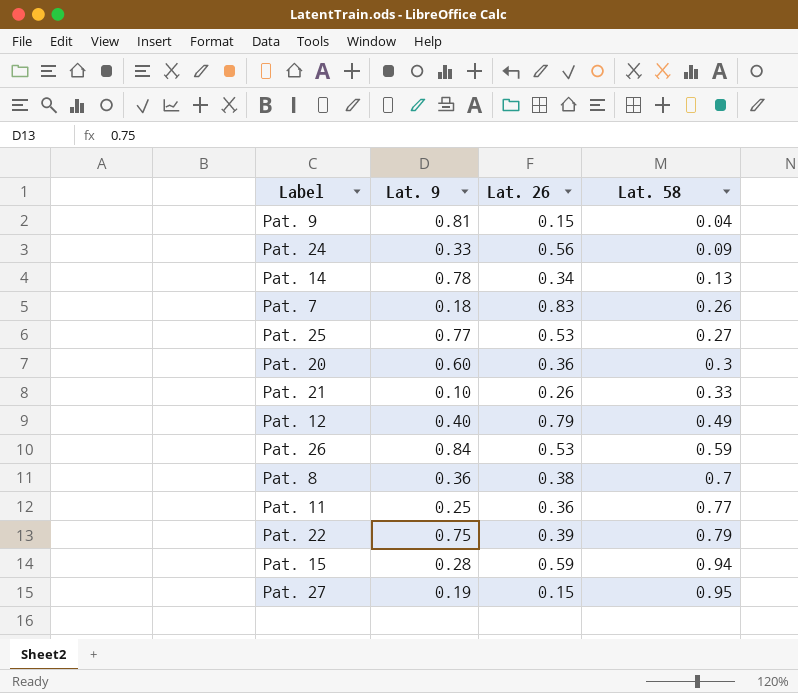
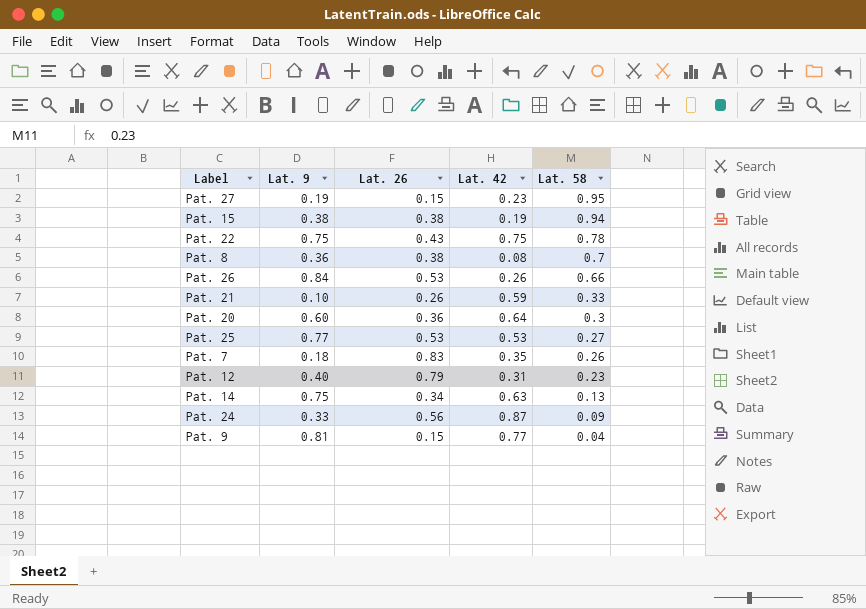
row order: Lat. 58 ascending -> Lat. 58 descending
column Lat. 42 | position: none -> 4
row Pat. 11: 0.25 | 0.36 | 0.77 -> none
Pat. 15 | Lat. 9: 0.28 -> 0.38
Pat. 15 | Lat. 26: 0.59 -> 0.38
Pat. 22 | Lat. 26: 0.39 -> 0.43
Pat. 22 | Lat. 58: 0.79 -> 0.78
Pat. 26 | Lat. 58: 0.59 -> 0.66
Pat. 12 | Lat. 58: 0.49 -> 0.23
Pat. 14 | Lat. 9: 0.78 -> 0.75

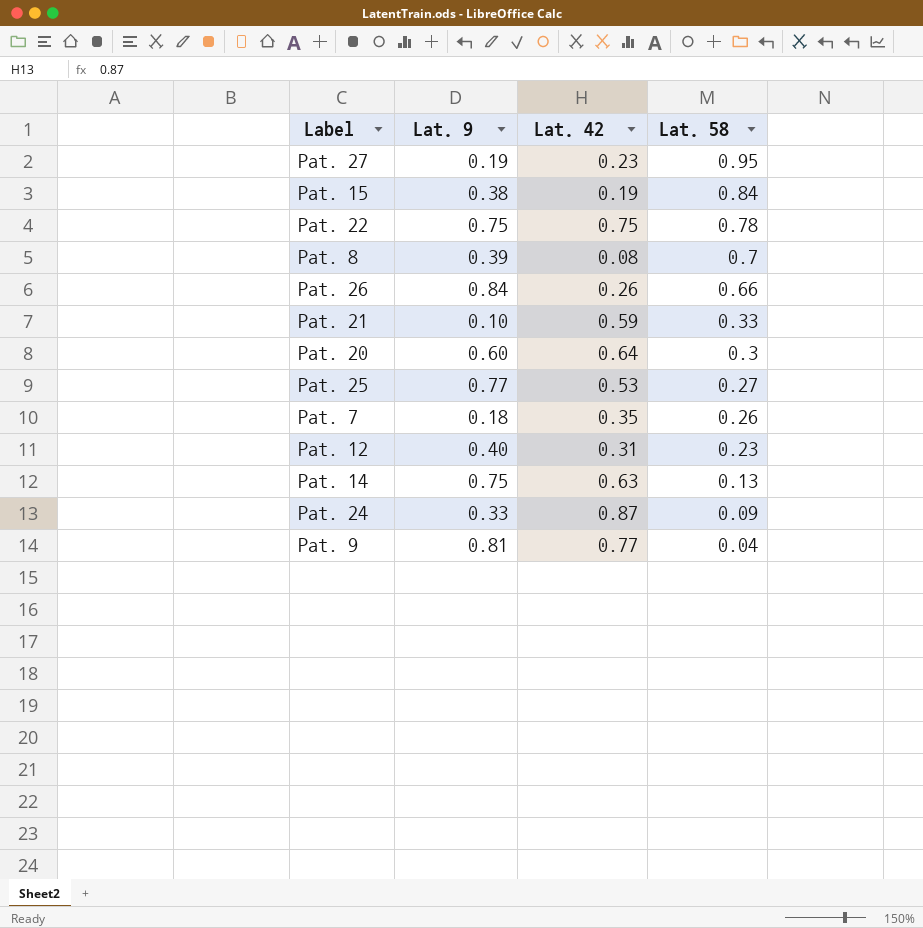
column Lat. 26 | position: 3 -> none
Pat. 15 | Lat. 58: 0.94 -> 0.84
Pat. 8 | Lat. 9: 0.36 -> 0.39

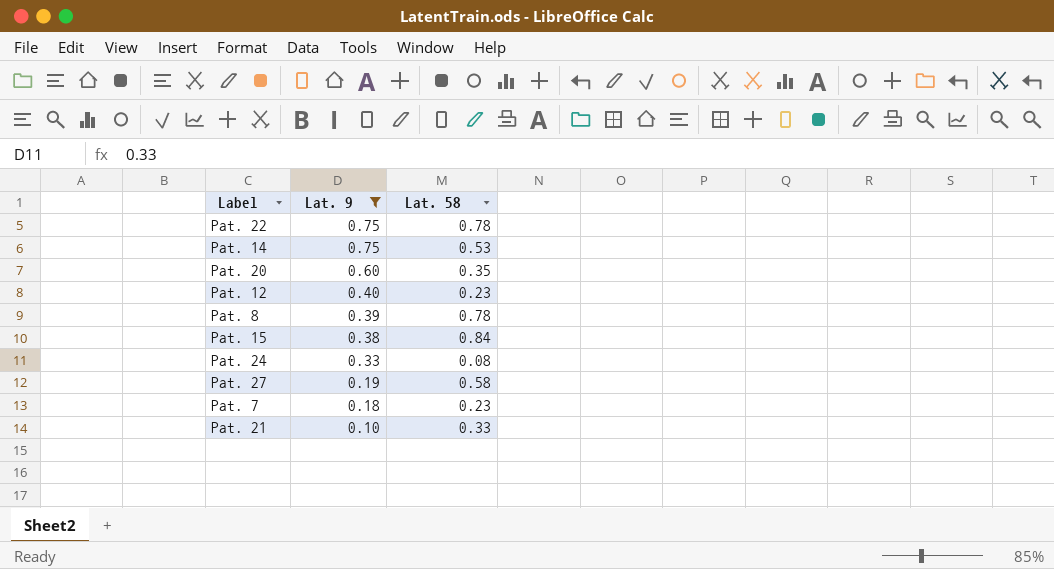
filter: none -> Lat. 9 <= 0.75
row order: Lat. 58 descending -> Lat. 9 descending
column Lat. 42 | position: 3 -> none
Pat. 14 | Lat. 58: 0.13 -> 0.53
Pat. 20 | Lat. 58: 0.3 -> 0.35
Pat. 8 | Lat. 58: 0.7 -> 0.78
Pat. 24 | Lat. 58: 0.09 -> 0.08
Pat. 27 | Lat. 58: 0.95 -> 0.58
Pat. 7 | Lat. 58: 0.26 -> 0.23

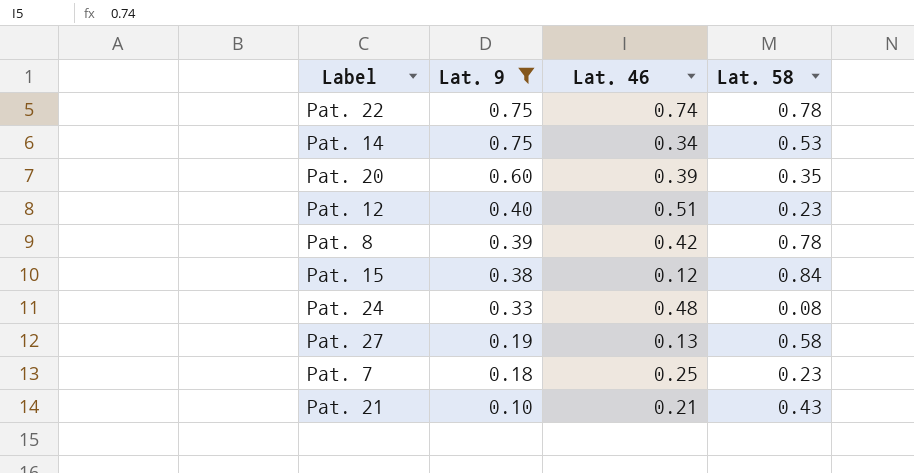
column Lat. 46 | position: none -> 3
Pat. 21 | Lat. 58: 0.33 -> 0.43

